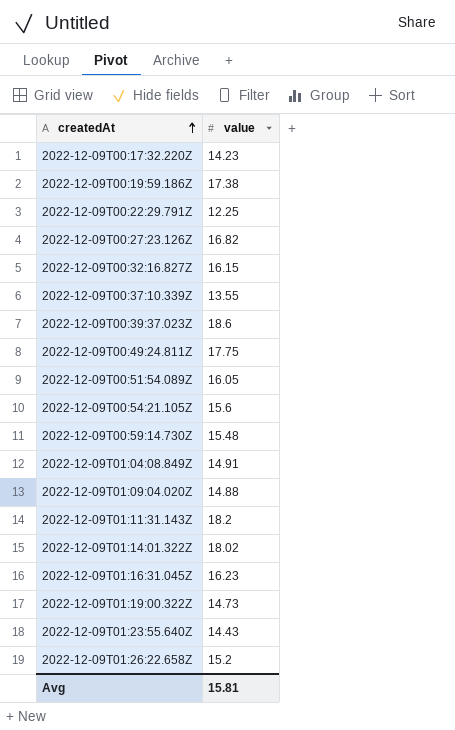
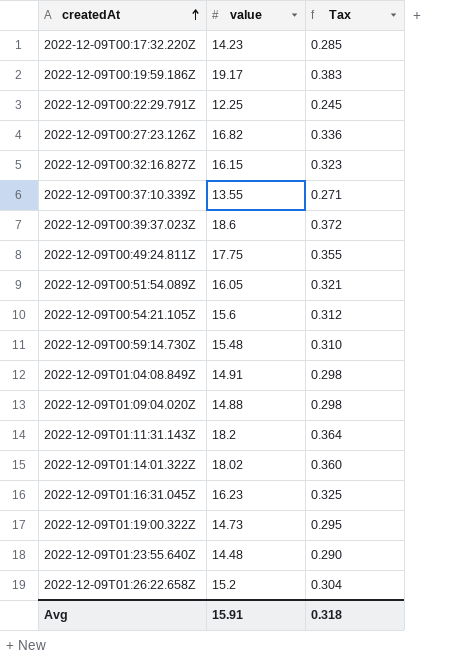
column Tax | formula: none -> [value] * 0.02
2022-12-09T00:19:59.186Z | value: 17.38 -> 19.17
2022-12-09T01:23:55.640Z | value: 14.43 -> 14.48
Avg | value: 15.81 -> 15.91

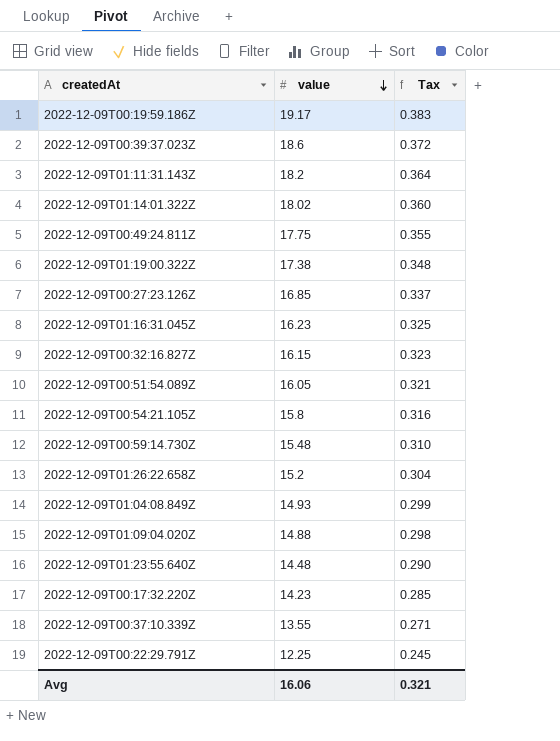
row order: createdAt ascending -> value descending
2022-12-09T01:19:00.322Z | value: 14.73 -> 17.38
2022-12-09T01:19:00.322Z | Tax: 0.295 -> 0.348
2022-12-09T00:27:23.126Z | value: 16.82 -> 16.85
2022-12-09T00:27:23.126Z | Tax: 0.336 -> 0.337
2022-12-09T00:54:21.105Z | value: 15.6 -> 15.8
2022-12-09T00:54:21.105Z | Tax: 0.312 -> 0.316
2022-12-09T01:04:08.849Z | value: 14.91 -> 14.93
2022-12-09T01:04:08.849Z | Tax: 0.298 -> 0.299
Avg | value: 15.91 -> 16.06
Avg | Tax: 0.318 -> 0.321

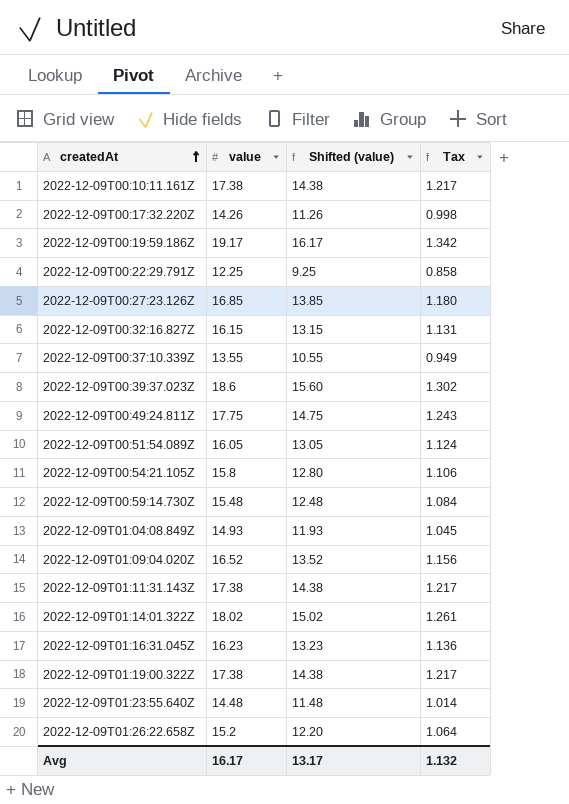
row order: value descending -> createdAt ascending
column Shifted (value) | formula: none -> [value] - 3
column Tax | formula: [value] * 0.02 -> [value] * 0.07
row 2022-12-09T00:10:11.161Z: none -> 17.38 | 14.38 | 1.217
2022-12-09T00:17:32.220Z | value: 14.23 -> 14.26
2022-12-09T01:09:04.020Z | value: 14.88 -> 16.52
2022-12-09T01:11:31.143Z | value: 18.2 -> 17.38
Avg | value: 16.06 -> 16.17
Avg | Tax: 0.321 -> 1.132

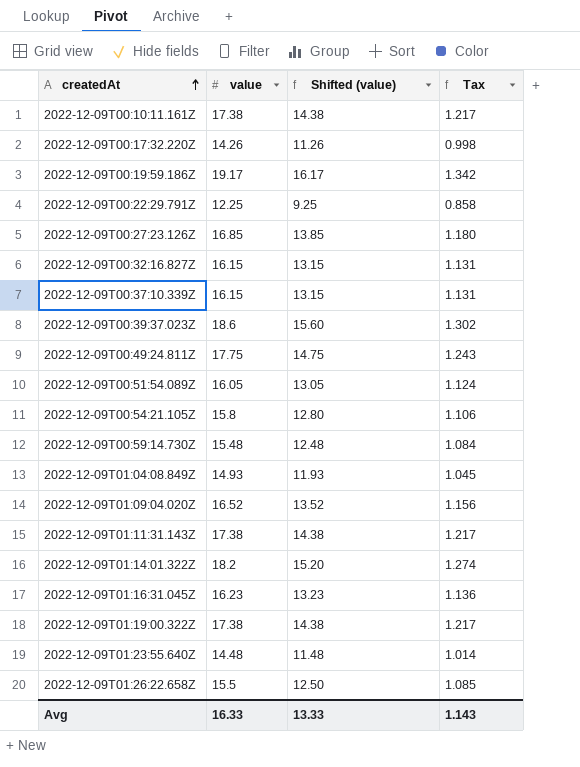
2022-12-09T00:37:10.339Z | value: 13.55 -> 16.15
2022-12-09T00:37:10.339Z | Shifted (value): 10.55 -> 13.15
2022-12-09T00:37:10.339Z | Tax: 0.949 -> 1.131
2022-12-09T01:14:01.322Z | value: 18.02 -> 18.2
2022-12-09T01:14:01.322Z | Shifted (value): 15.02 -> 15.20
2022-12-09T01:14:01.322Z | Tax: 1.261 -> 1.274
2022-12-09T01:26:22.658Z | value: 15.2 -> 15.5
2022-12-09T01:26:22.658Z | Shifted (value): 12.20 -> 12.50
2022-12-09T01:26:22.658Z | Tax: 1.064 -> 1.085
Avg | value: 16.17 -> 16.33
Avg | Shifted (value): 13.17 -> 13.33
Avg | Tax: 1.132 -> 1.143

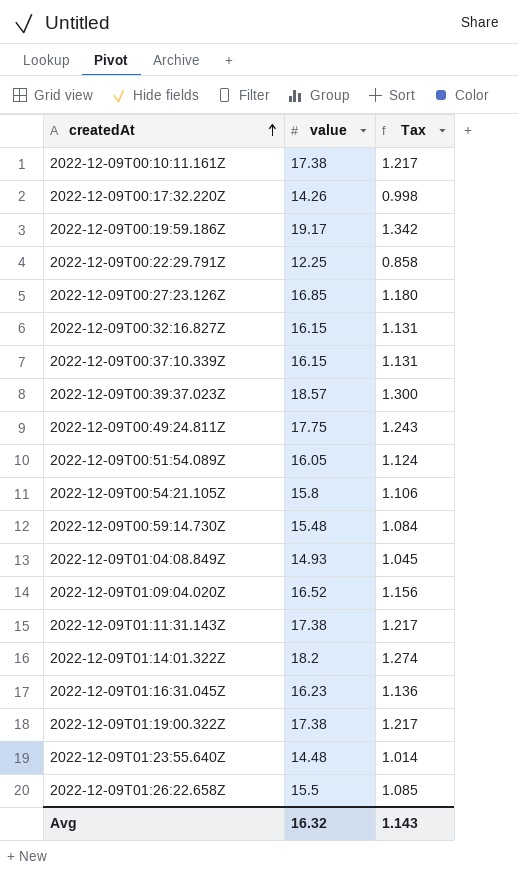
column Shifted (value) | formula: [value] - 3 -> none
2022-12-09T00:39:37.023Z | value: 18.6 -> 18.57
2022-12-09T00:39:37.023Z | Tax: 1.302 -> 1.300
Avg | value: 16.33 -> 16.32

